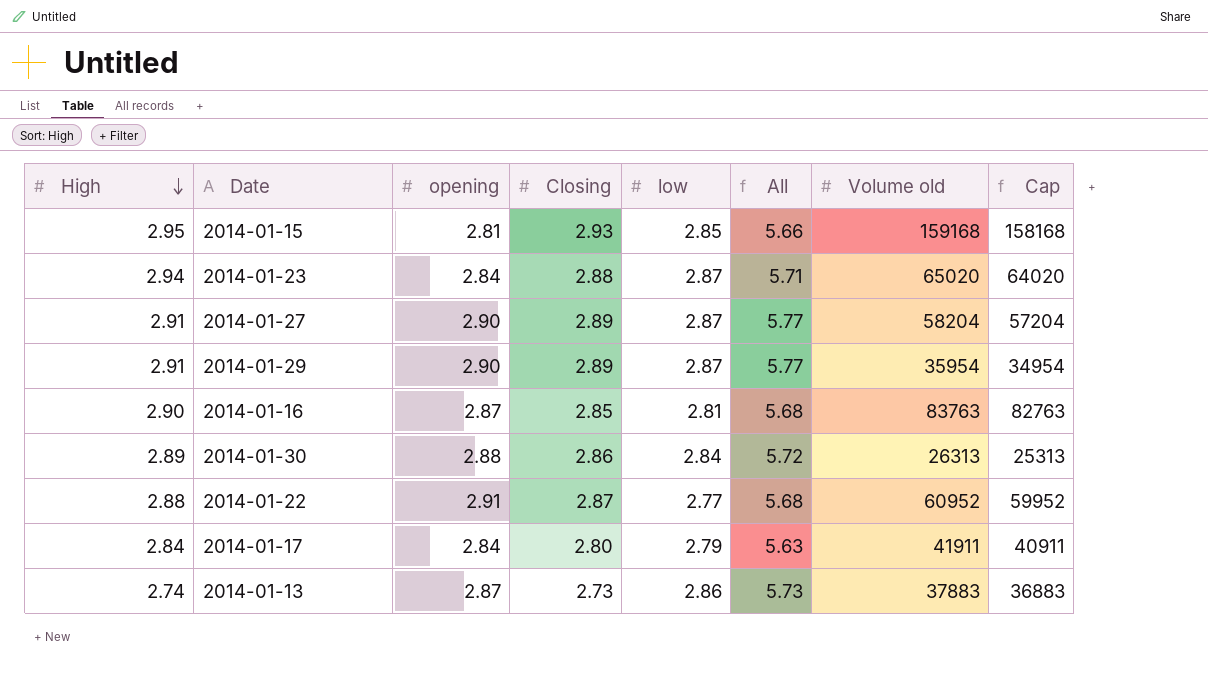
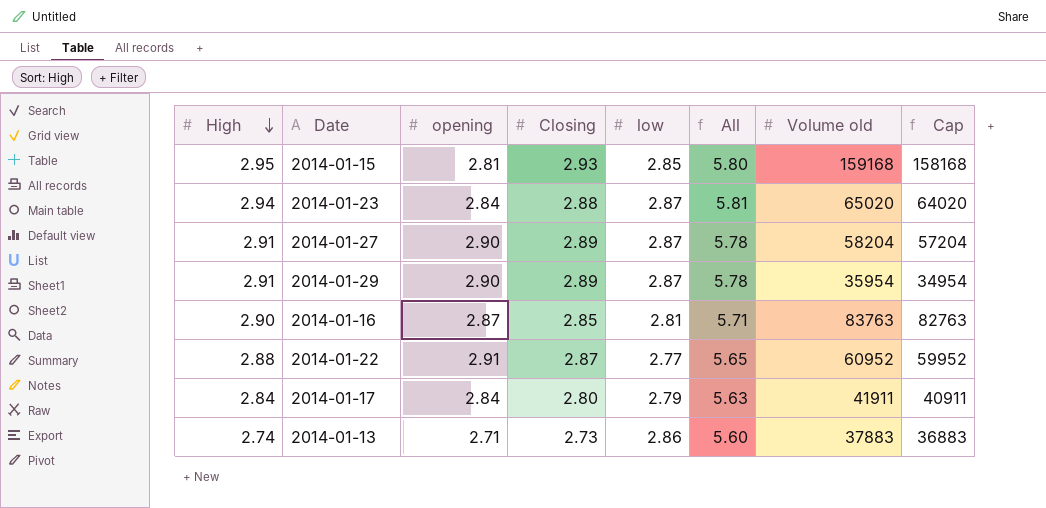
column All | formula: [opening] + [low] -> [High] + [low]
row 2014-01-30: 2.89 | 2.88 | 2.86 | 2.84 | 5.72 | 26313 | 25313 -> none
2014-01-13 | opening: 2.87 -> 2.71

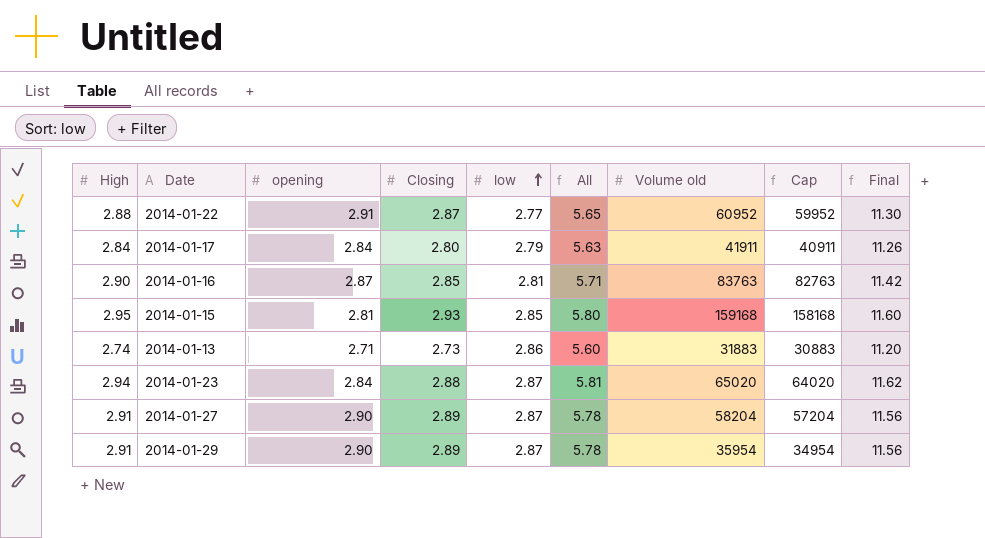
row order: High descending -> low ascending
column Final | formula: none -> [All] * 2
2014-01-13 | Volume old: 37883 -> 31883
2014-01-13 | Cap: 36883 -> 30883

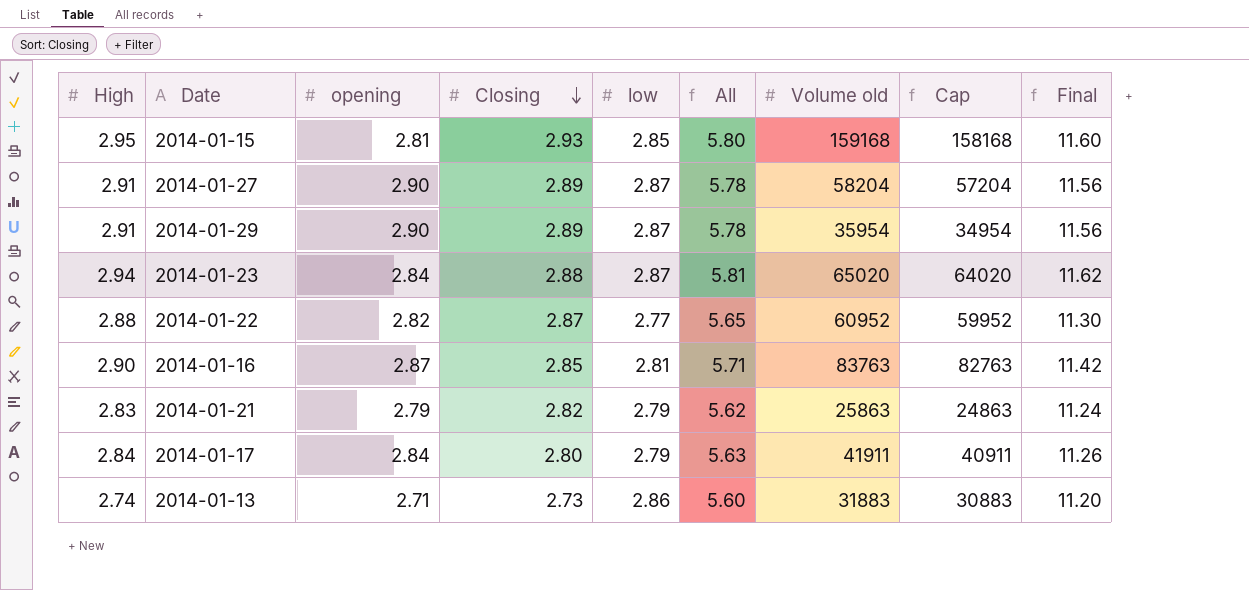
row order: low ascending -> Closing descending
2014-01-22 | opening: 2.91 -> 2.82
row 2014-01-21: none -> 2.83 | 2.79 | 2.82 | 2.79 | 5.62 | 25863 | 24863 | 11.24

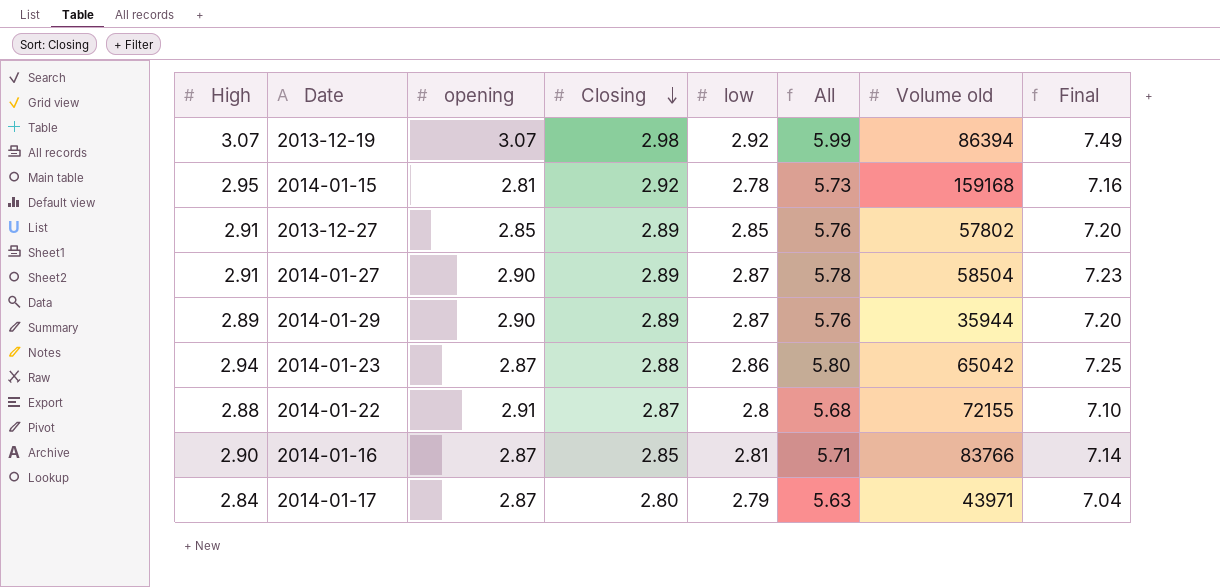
column Cap | formula: [Volume old] - 1000 -> none
column Final | formula: [All] * 2 -> [All] * 1.25
row 2014-01-21: 2.83 | 2.79 | 2.82 | 2.79 | 5.62 | 25863 | 24863 | 11.24 -> none
row 2014-01-13: 2.74 | 2.71 | 2.73 | 2.86 | 5.60 | 31883 | 30883 | 11.20 -> none
row 2013-12-19: none -> 3.07 | 3.07 | 2.98 | 2.92 | 5.99 | 86394 | 7.49
2014-01-15 | Closing: 2.93 -> 2.92
2014-01-15 | low: 2.85 -> 2.78
2014-01-15 | All: 5.80 -> 5.73
row 2013-12-27: none -> 2.91 | 2.85 | 2.89 | 2.85 | 5.76 | 57802 | 7.20
2014-01-27 | Volume old: 58204 -> 58504
2014-01-29 | High: 2.91 -> 2.89
2014-01-29 | All: 5.78 -> 5.76
2014-01-29 | Volume old: 35954 -> 35944
2014-01-23 | opening: 2.84 -> 2.87
2014-01-23 | low: 2.87 -> 2.86
2014-01-23 | All: 5.81 -> 5.80
2014-01-23 | Volume old: 65020 -> 65042
2014-01-22 | opening: 2.82 -> 2.91
2014-01-22 | low: 2.77 -> 2.8
2014-01-22 | All: 5.65 -> 5.68
2014-01-22 | Volume old: 60952 -> 72155
2014-01-16 | Volume old: 83763 -> 83766
2014-01-17 | opening: 2.84 -> 2.87
2014-01-17 | Volume old: 41911 -> 43971

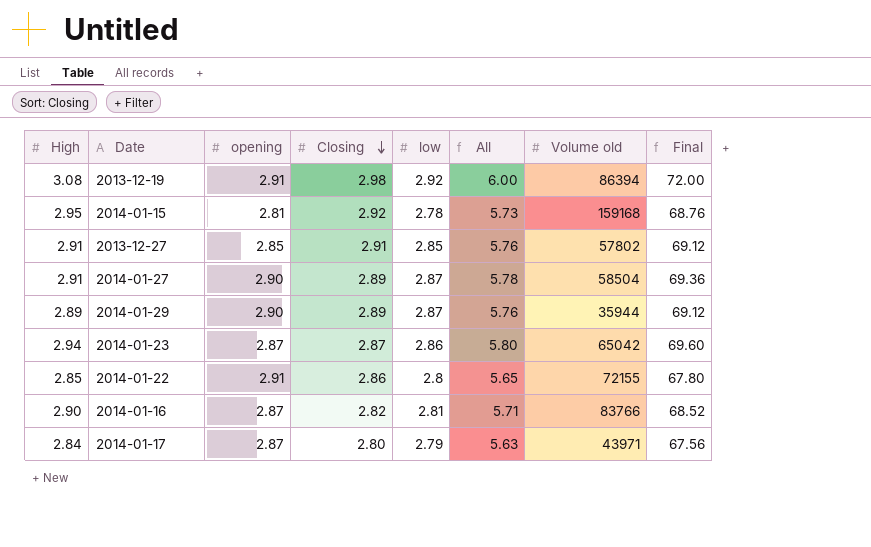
column Final | formula: [All] * 1.25 -> [All] * 12
2013-12-19 | High: 3.07 -> 3.08
2013-12-19 | opening: 3.07 -> 2.91
2013-12-19 | All: 5.99 -> 6.00
2013-12-27 | Closing: 2.89 -> 2.91
2014-01-23 | Closing: 2.88 -> 2.87
2014-01-22 | High: 2.88 -> 2.85
2014-01-22 | Closing: 2.87 -> 2.86
2014-01-22 | All: 5.68 -> 5.65
2014-01-16 | Closing: 2.85 -> 2.82

